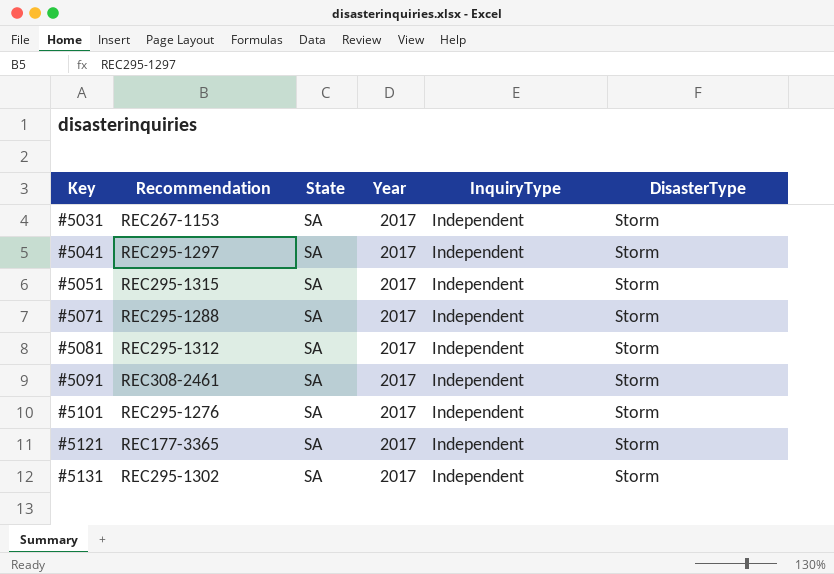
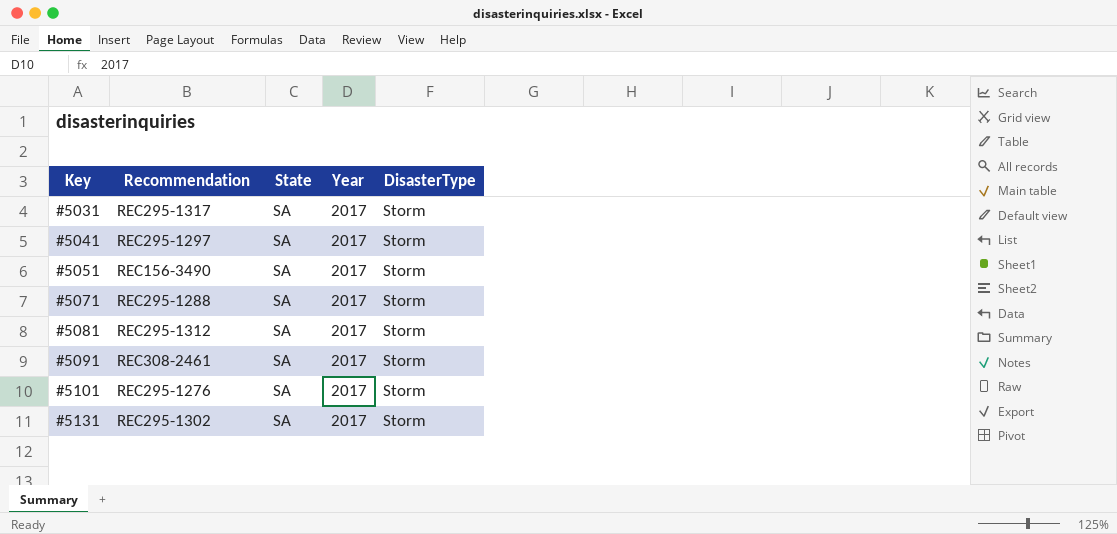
column InquiryType | position: 5 -> none
row #5121: REC177-3365 | SA | 2017 | Independent | Storm -> none
#5031 | Recommendation: REC267-1153 -> REC295-1317
#5051 | Recommendation: REC295-1315 -> REC156-3490

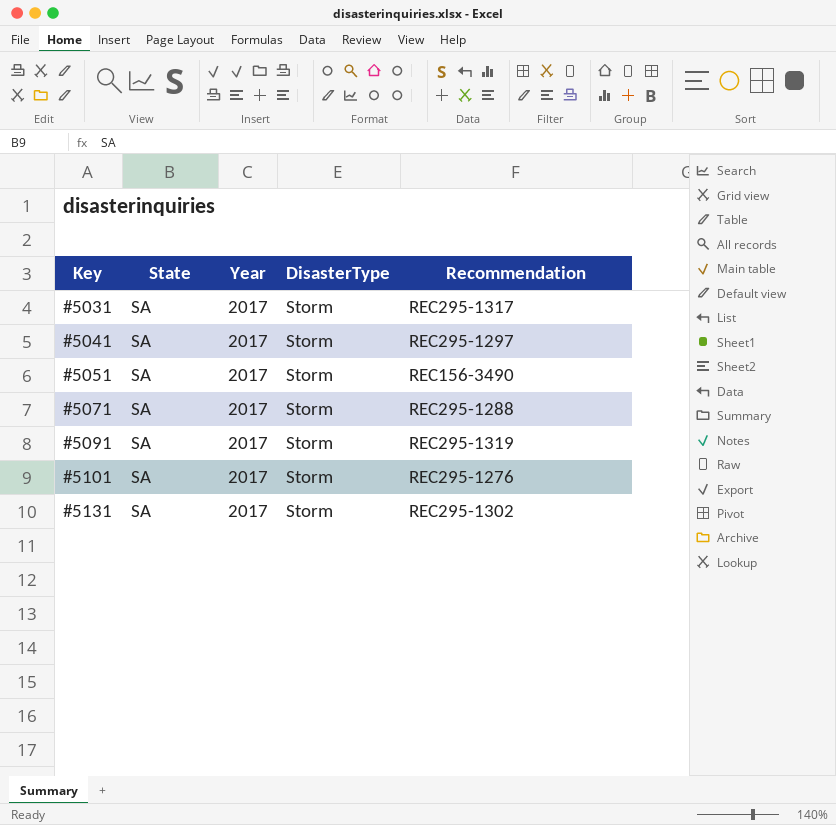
column Recommendation | position: 2 -> 5
row #5081: REC295-1312 | SA | 2017 | Storm -> none
#5091 | Recommendation: REC308-2461 -> REC295-1319

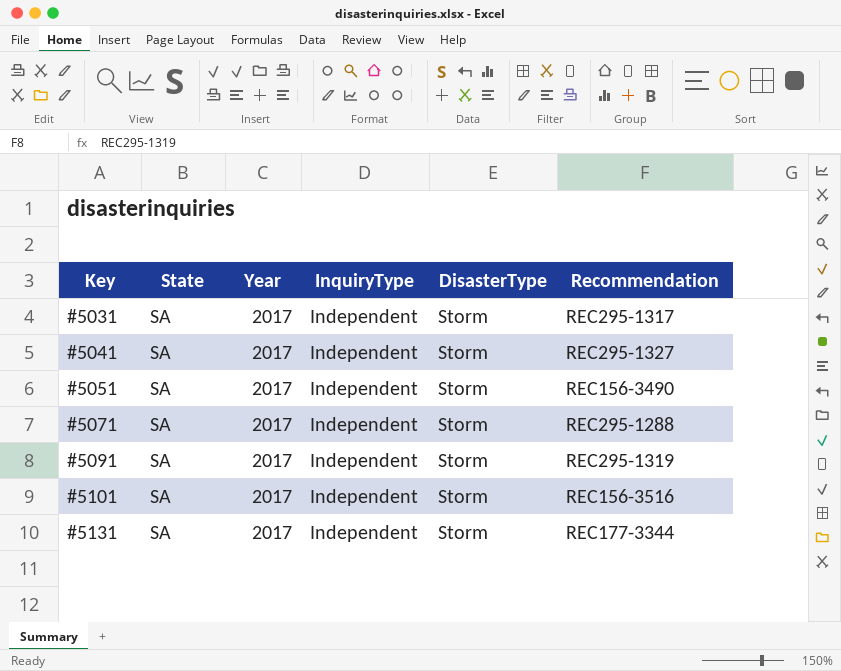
column InquiryType | position: none -> 4
#5041 | Recommendation: REC295-1297 -> REC295-1327
#5101 | Recommendation: REC295-1276 -> REC156-3516
#5131 | Recommendation: REC295-1302 -> REC177-3344

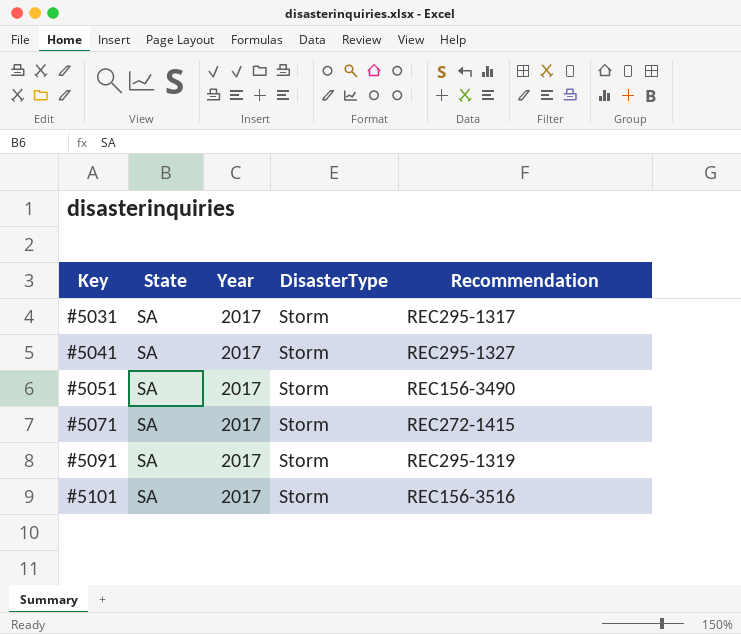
column InquiryType | position: 4 -> none
row #5131: SA | 2017 | Independent | Storm | REC177-3344 -> none
#5071 | Recommendation: REC295-1288 -> REC272-1415

